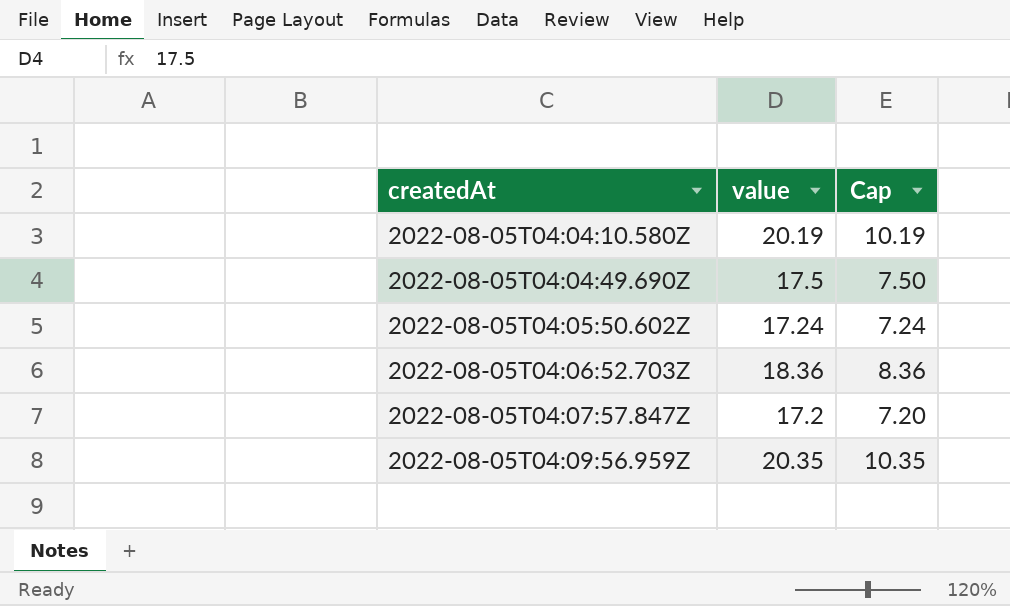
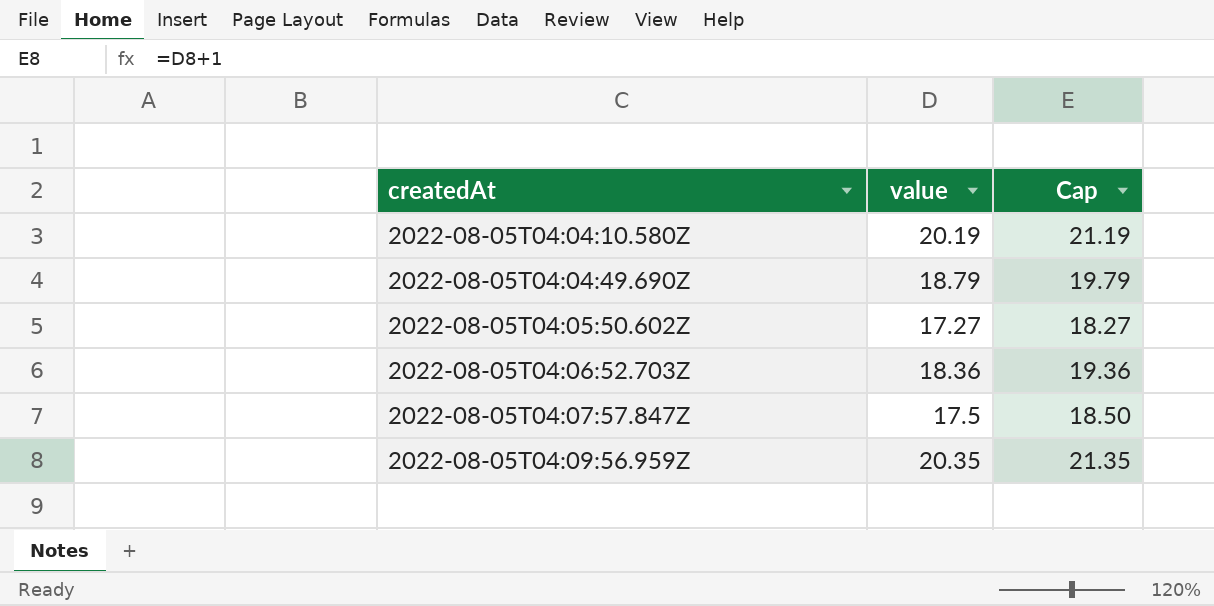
column Cap | formula: [value] - 10 -> [value] + 1
2022-08-05T04:04:49.690Z | value: 17.5 -> 18.79
2022-08-05T04:05:50.602Z | value: 17.24 -> 17.27
2022-08-05T04:07:57.847Z | value: 17.2 -> 17.5

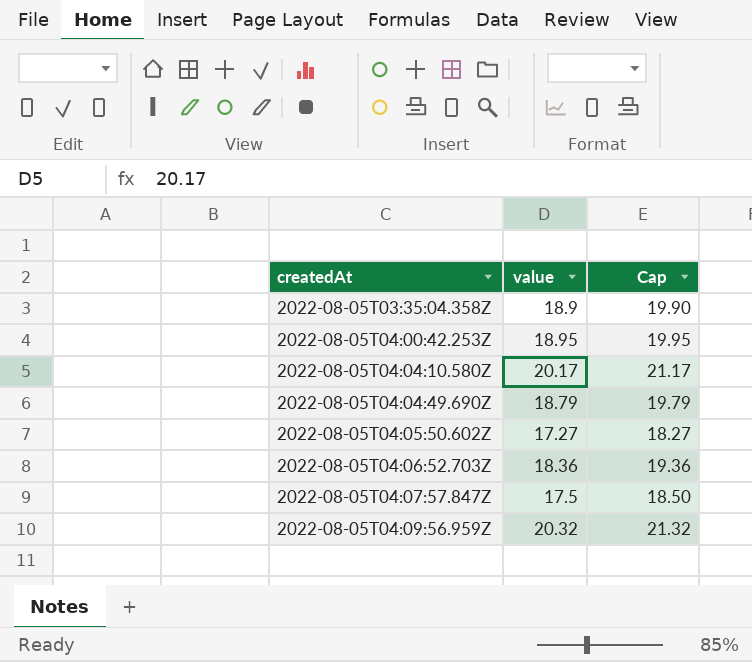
row 2022-08-05T03:35:04.358Z: none -> 18.9 | 19.90
row 2022-08-05T04:00:42.253Z: none -> 18.95 | 19.95
2022-08-05T04:04:10.580Z | value: 20.19 -> 20.17
2022-08-05T04:04:10.580Z | Cap: 21.19 -> 21.17
2022-08-05T04:09:56.959Z | value: 20.35 -> 20.32
2022-08-05T04:09:56.959Z | Cap: 21.35 -> 21.32

